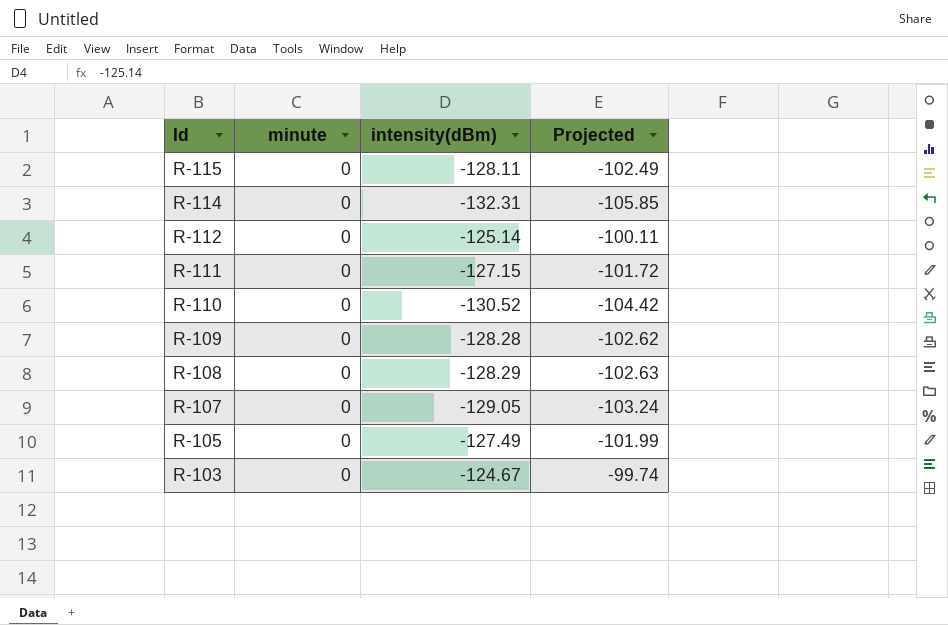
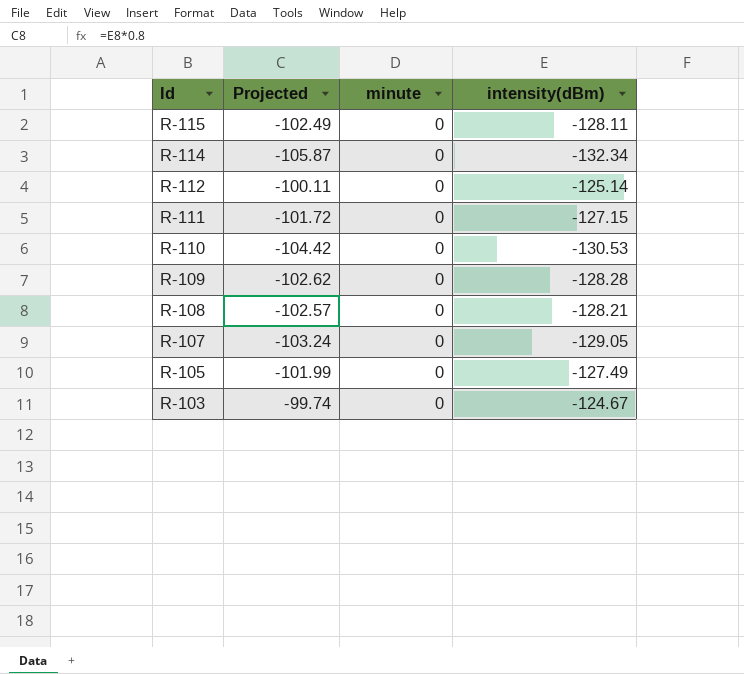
column Projected | position: 4 -> 2
R-114 | Projected: -105.85 -> -105.87
R-114 | intensity(dBm): -132.31 -> -132.34
R-110 | intensity(dBm): -130.52 -> -130.53
R-108 | Projected: -102.63 -> -102.57
R-108 | intensity(dBm): -128.29 -> -128.21

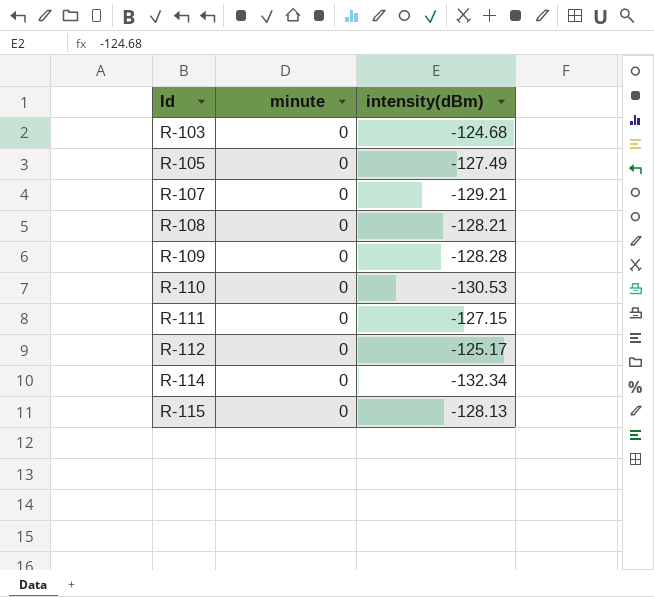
row order: Id descending -> Id ascending
column Projected | formula: [intensity(dBm)] * 0.8 -> none
R-103 | intensity(dBm): -124.67 -> -124.68
R-107 | intensity(dBm): -129.05 -> -129.21
R-112 | intensity(dBm): -125.14 -> -125.17
R-115 | intensity(dBm): -128.11 -> -128.13

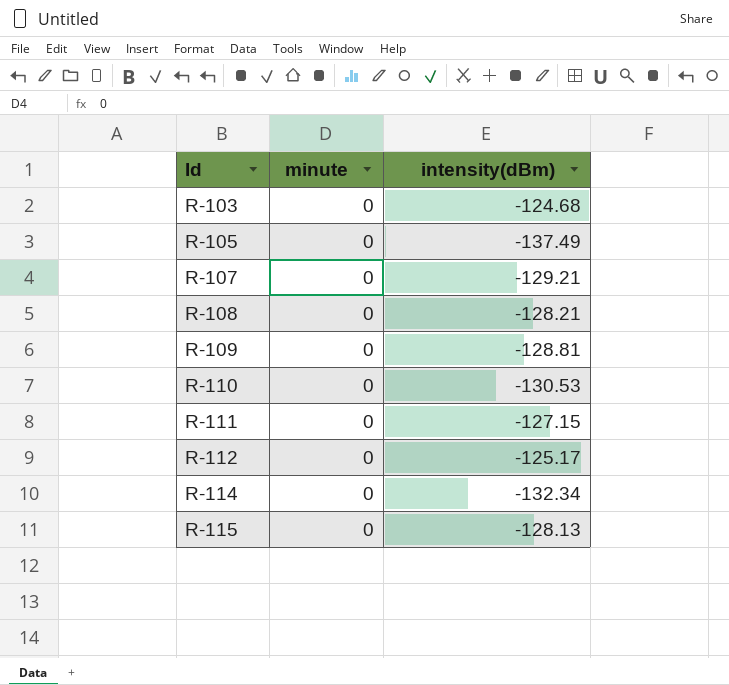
R-105 | intensity(dBm): -127.49 -> -137.49
R-109 | intensity(dBm): -128.28 -> -128.81

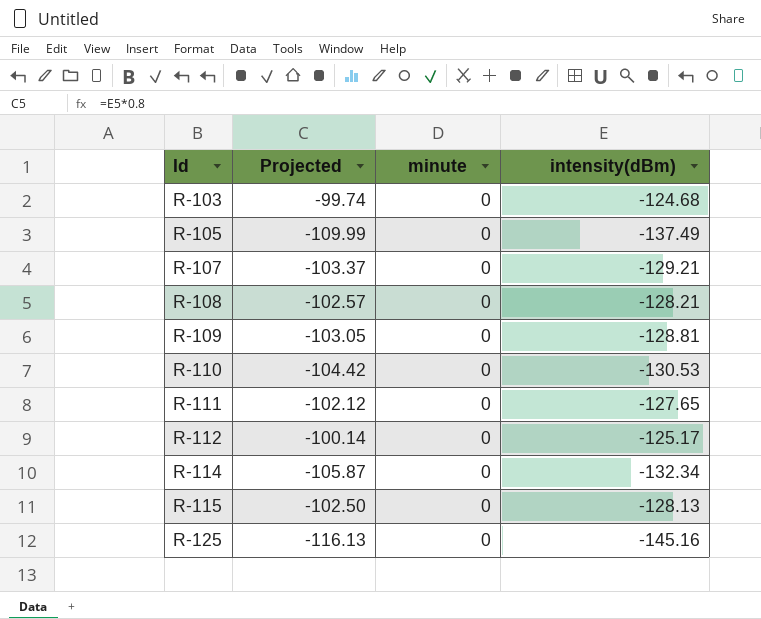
column Projected | formula: none -> [intensity(dBm)] * 0.8
R-111 | intensity(dBm): -127.15 -> -127.65
row R-125: none -> -116.13 | 0 | -145.16

